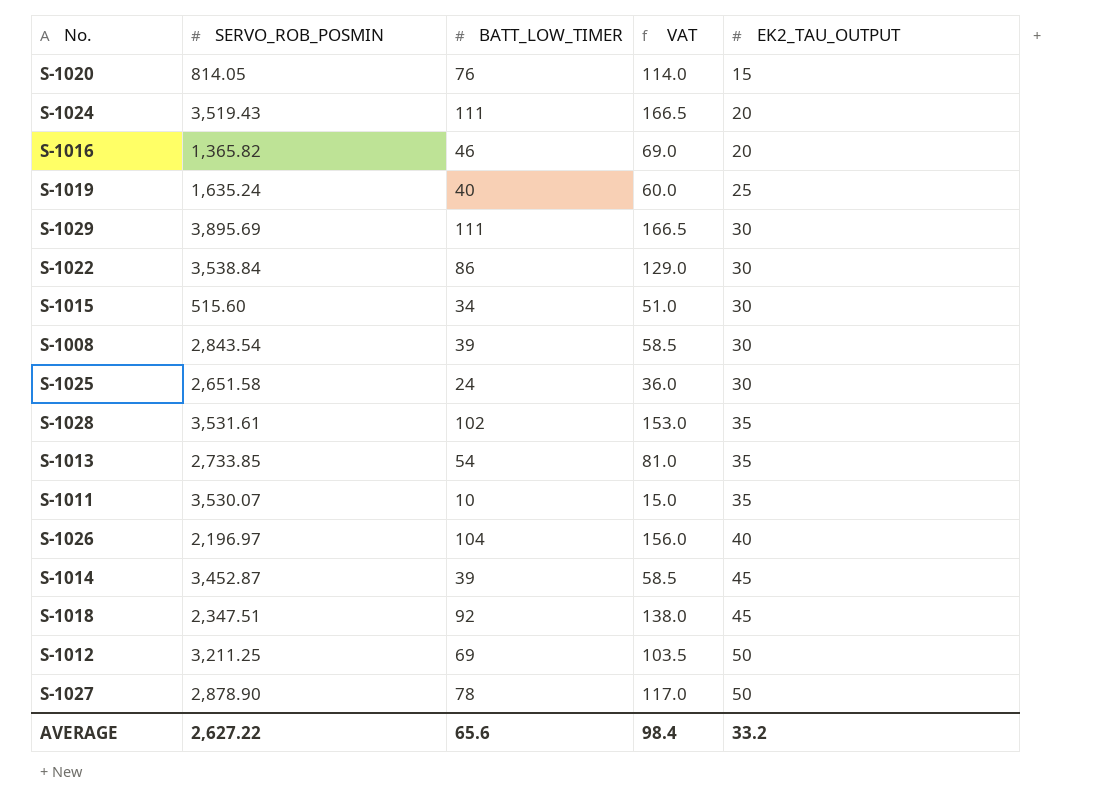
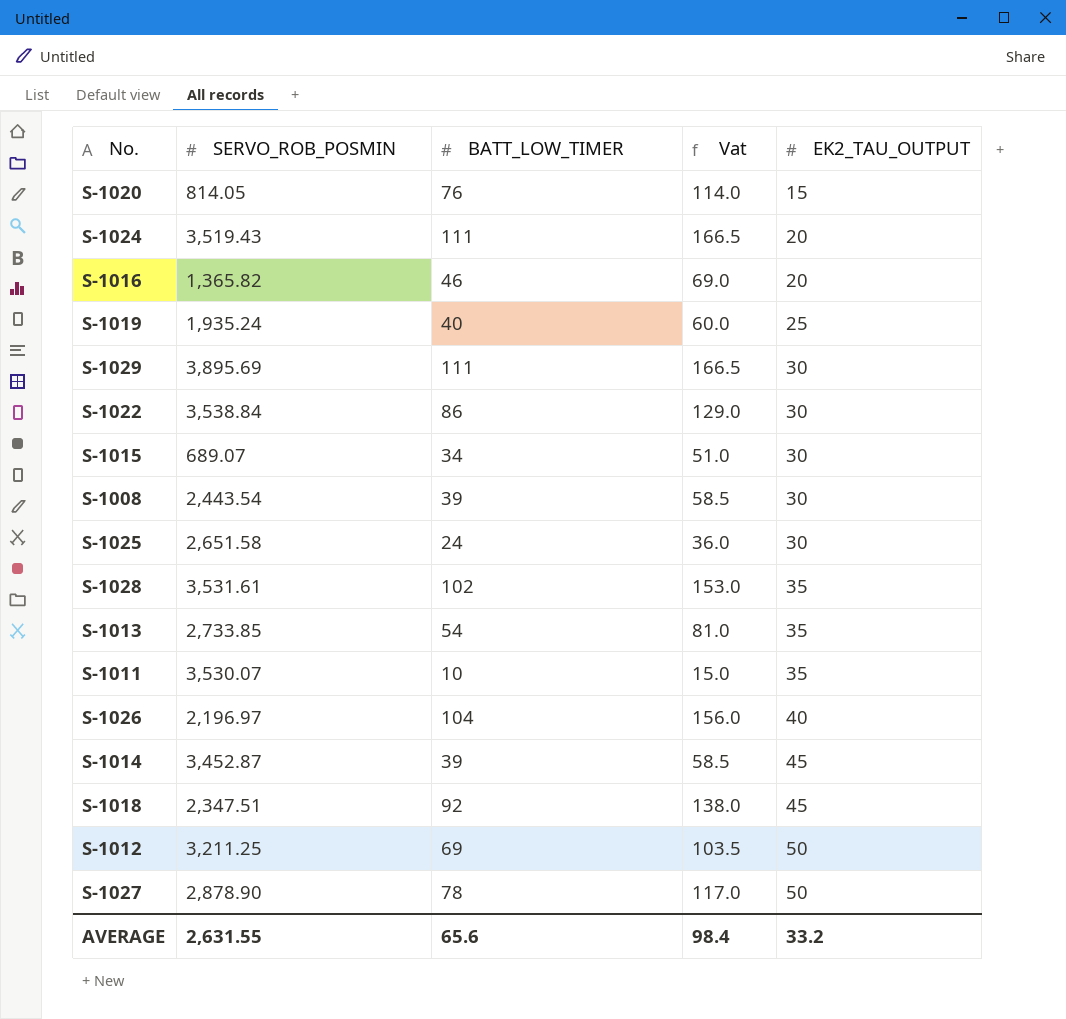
column name: VAT -> Vat
S-1019 | SERVO_ROB_POSMIN: 1,635.24 -> 1,935.24
S-1015 | SERVO_ROB_POSMIN: 515.60 -> 689.07
S-1008 | SERVO_ROB_POSMIN: 2,843.54 -> 2,443.54
AVERAGE | SERVO_ROB_POSMIN: 2,627.22 -> 2,631.55

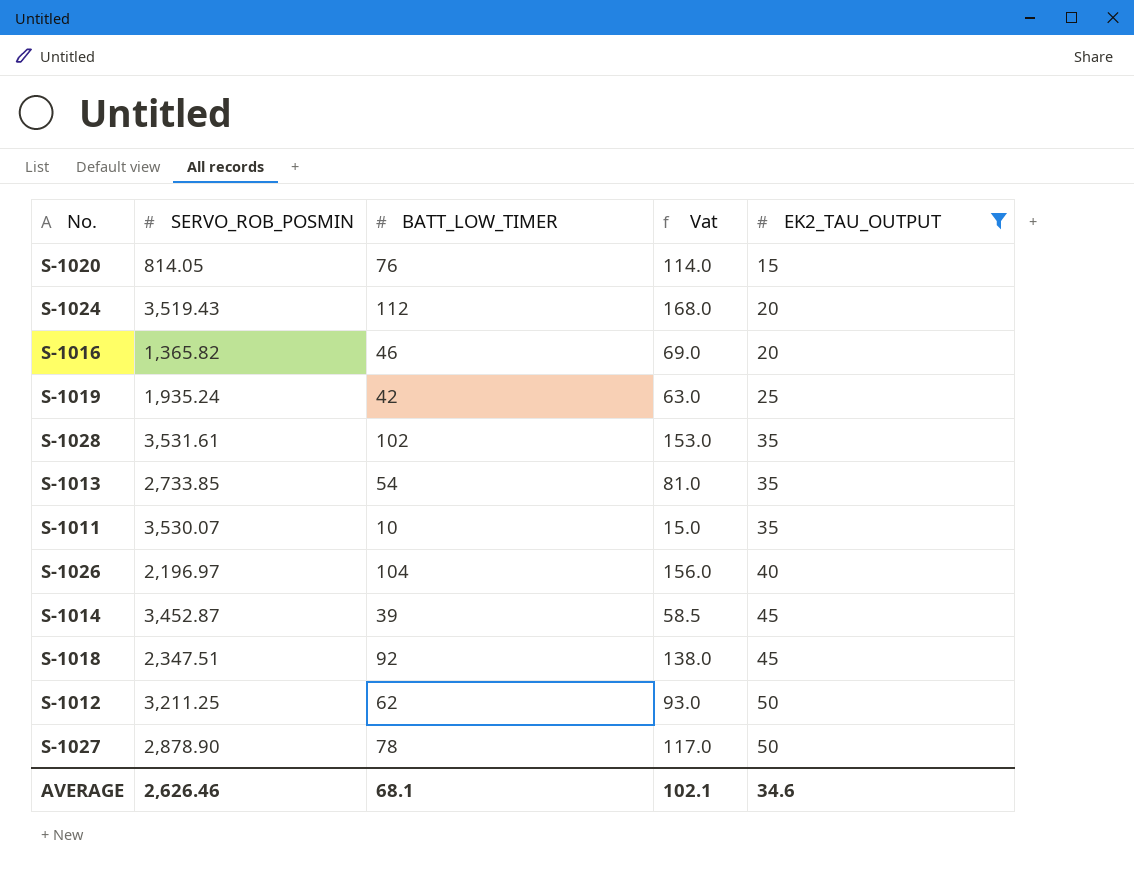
filter: none -> EK2_TAU_OUTPUT != 30
S-1024 | BATT_LOW_TIMER: 111 -> 112
S-1024 | Vat: 166.5 -> 168.0
S-1019 | BATT_LOW_TIMER: 40 -> 42
S-1019 | Vat: 60.0 -> 63.0
S-1012 | BATT_LOW_TIMER: 69 -> 62
S-1012 | Vat: 103.5 -> 93.0
AVERAGE | SERVO_ROB_POSMIN: 2,631.55 -> 2,626.46
AVERAGE | BATT_LOW_TIMER: 65.6 -> 68.1
AVERAGE | Vat: 98.4 -> 102.1
AVERAGE | EK2_TAU_OUTPUT: 33.2 -> 34.6

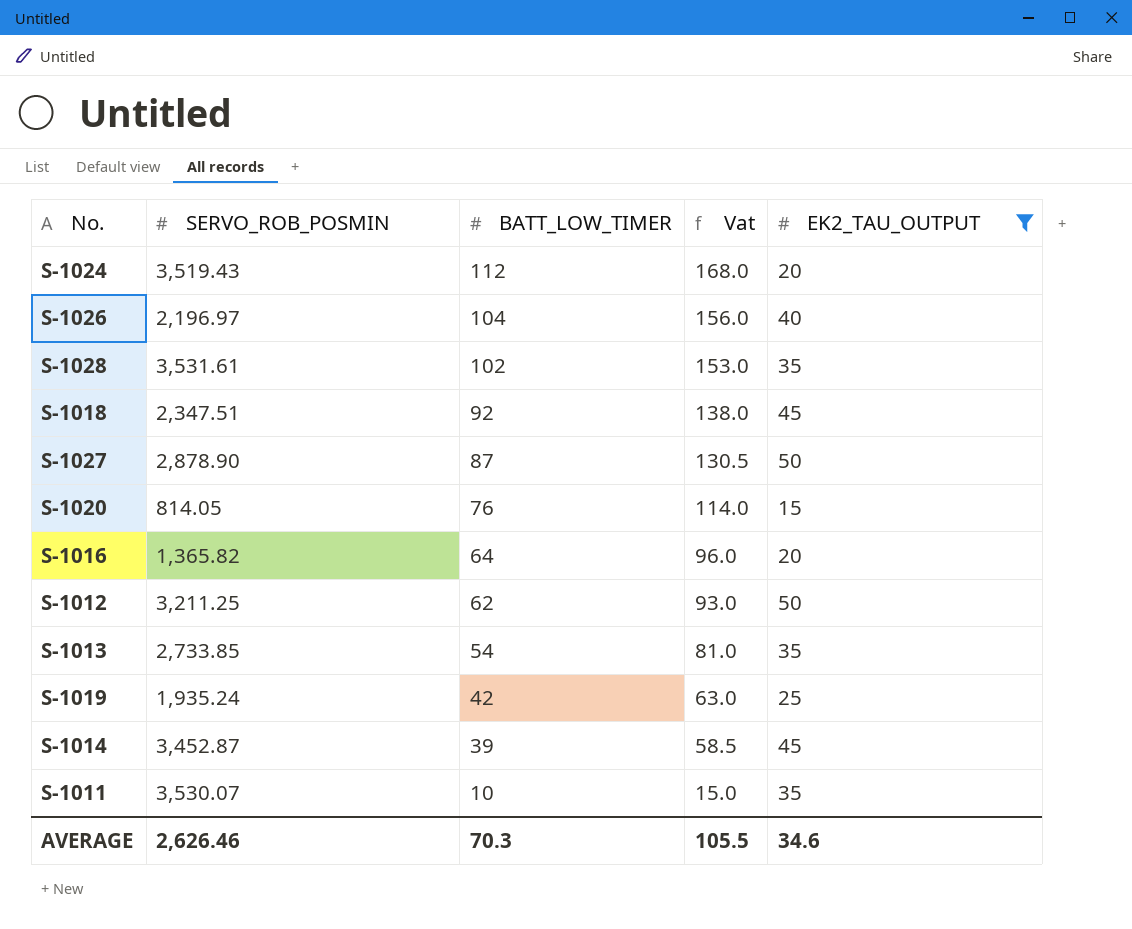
row order: EK2_TAU_OUTPUT ascending -> BATT_LOW_TIMER descending
S-1027 | BATT_LOW_TIMER: 78 -> 87
S-1027 | Vat: 117.0 -> 130.5
S-1016 | BATT_LOW_TIMER: 46 -> 64
S-1016 | Vat: 69.0 -> 96.0
AVERAGE | BATT_LOW_TIMER: 68.1 -> 70.3
AVERAGE | Vat: 102.1 -> 105.5

